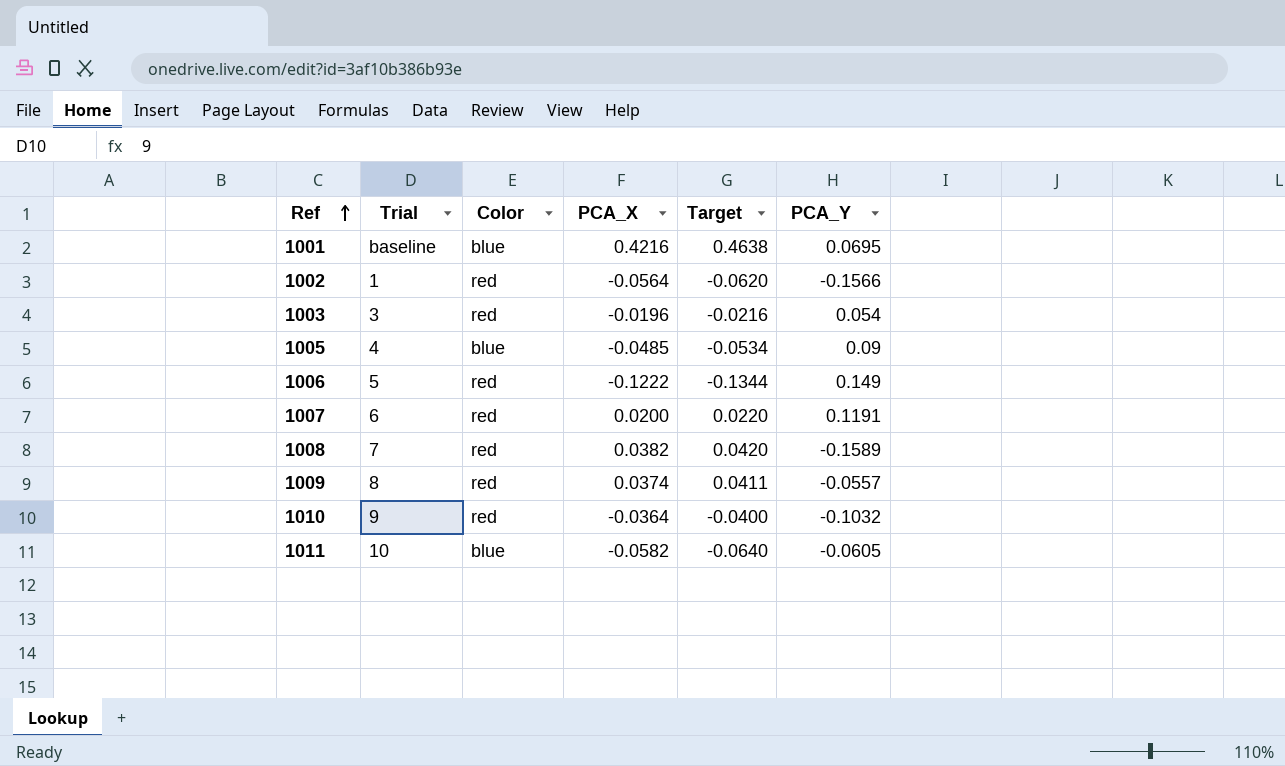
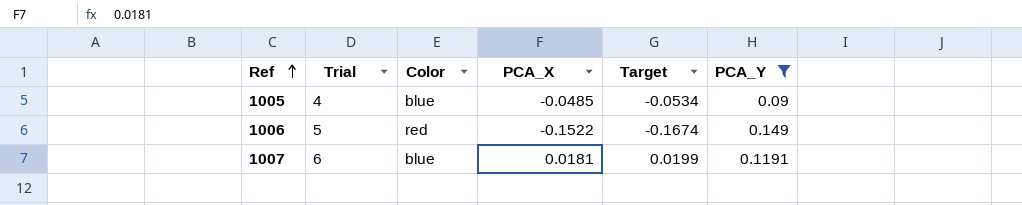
filter: none -> PCA_Y >= 0.09
1006 | PCA_X: -0.1222 -> -0.1522
1006 | Target: -0.1344 -> -0.1674
1007 | Color: red -> blue
1007 | PCA_X: 0.0200 -> 0.0181
1007 | Target: 0.0220 -> 0.0199

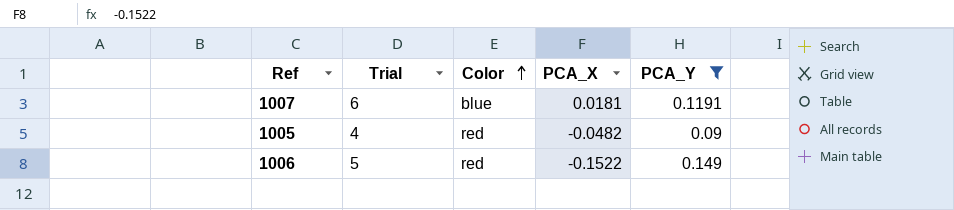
row order: Ref ascending -> Color ascending
column Target | formula: [PCA_X] * 1.1 -> none
1005 | Color: blue -> red
1005 | PCA_X: -0.0485 -> -0.0482

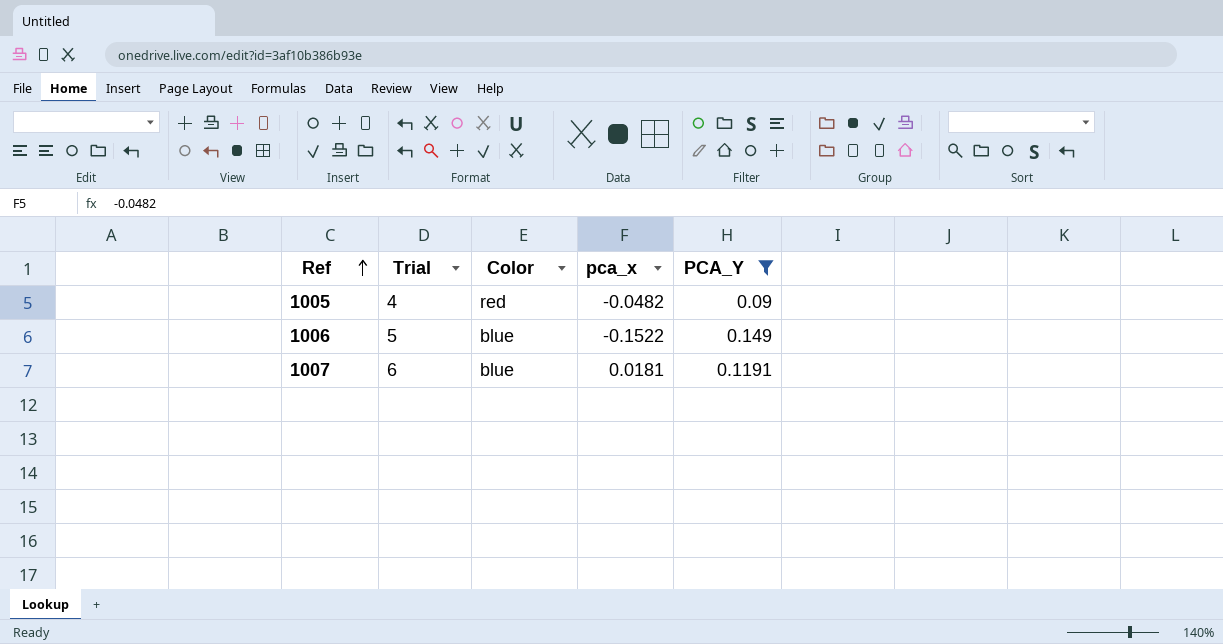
row order: Color ascending -> Ref ascending
column name: PCA_X -> pca_x
1006 | Color: red -> blue

